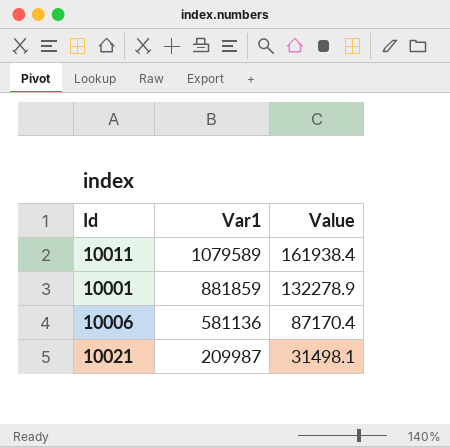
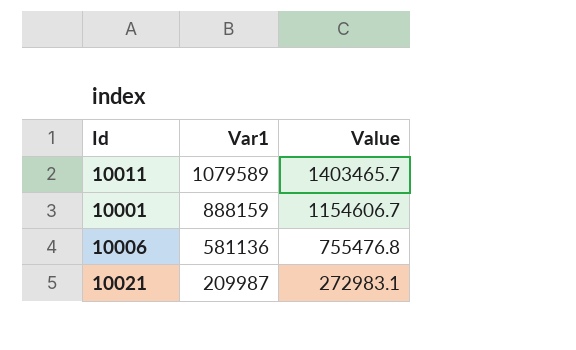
column Value | formula: [Var1] * 0.15 -> [Var1] * 1.3
10001 | Var1: 881859 -> 888159

